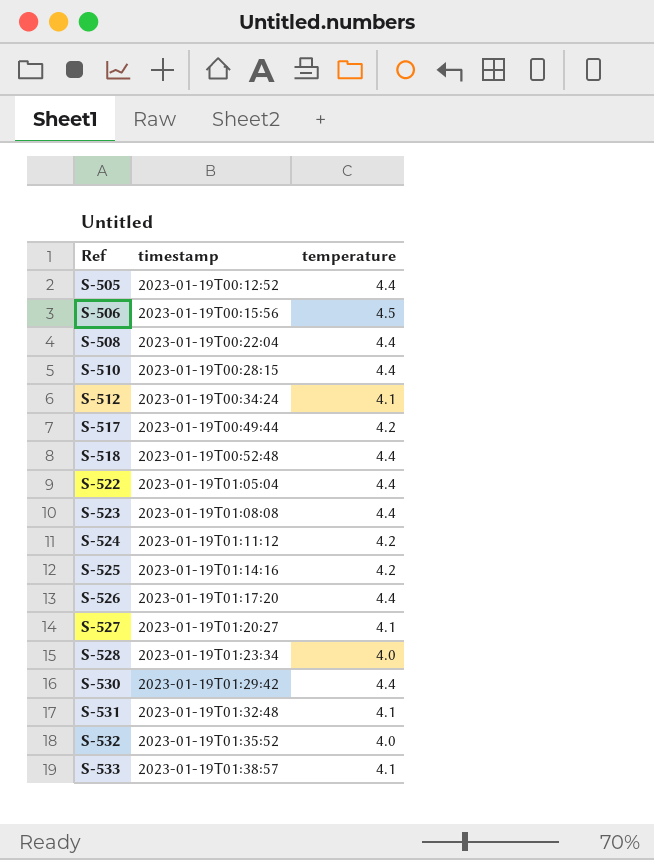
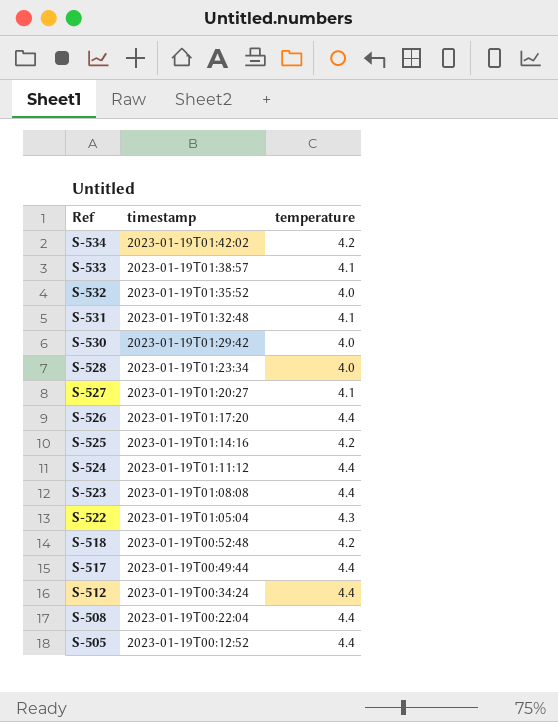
row order: Ref ascending -> Ref descending
row S-506: 2023-01-19T00:15:56 | 4.5 -> none
row S-510: 2023-01-19T00:28:15 | 4.4 -> none
row S-534: none -> 2023-01-19T01:42:02 | 4.2
S-530 | temperature: 4.4 -> 4.0
S-524 | temperature: 4.2 -> 4.4
S-522 | temperature: 4.4 -> 4.3
S-518 | temperature: 4.4 -> 4.2
S-517 | temperature: 4.2 -> 4.4
S-512 | temperature: 4.1 -> 4.4

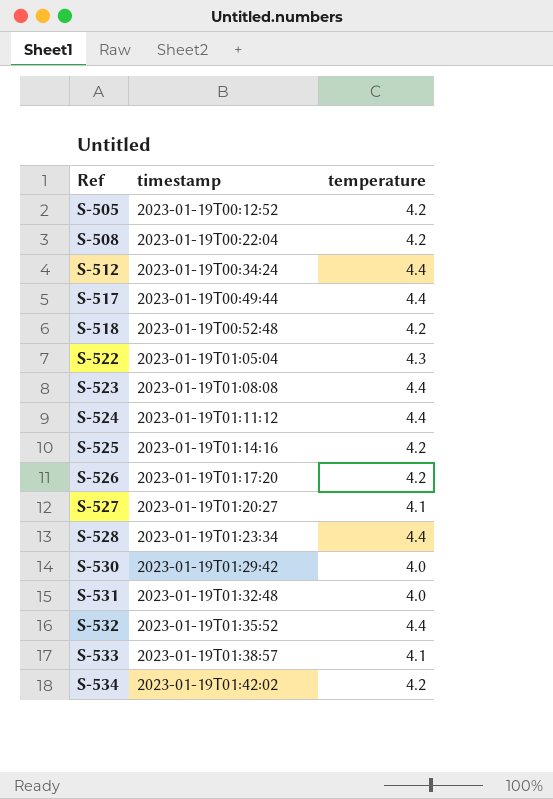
row order: Ref descending -> Ref ascending
S-505 | temperature: 4.4 -> 4.2
S-508 | temperature: 4.4 -> 4.2
S-526 | temperature: 4.4 -> 4.2
S-528 | temperature: 4.0 -> 4.4
S-531 | temperature: 4.1 -> 4.0
S-532 | temperature: 4.0 -> 4.4

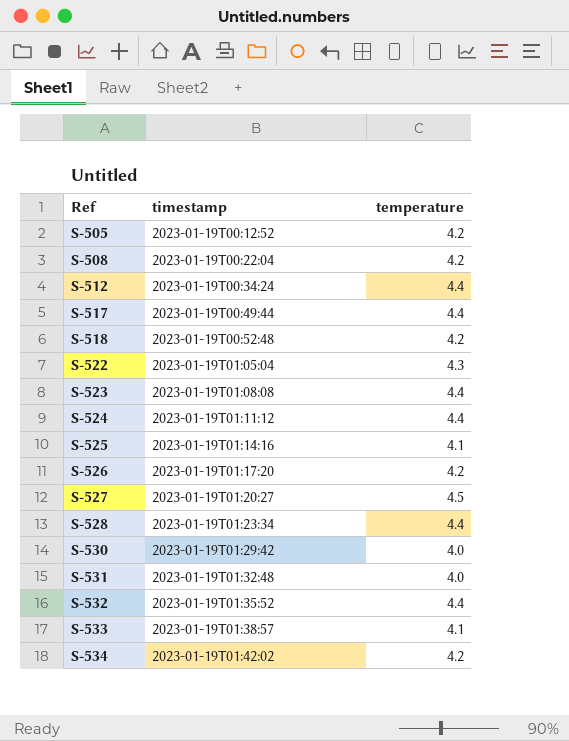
S-525 | temperature: 4.2 -> 4.1
S-527 | temperature: 4.1 -> 4.5

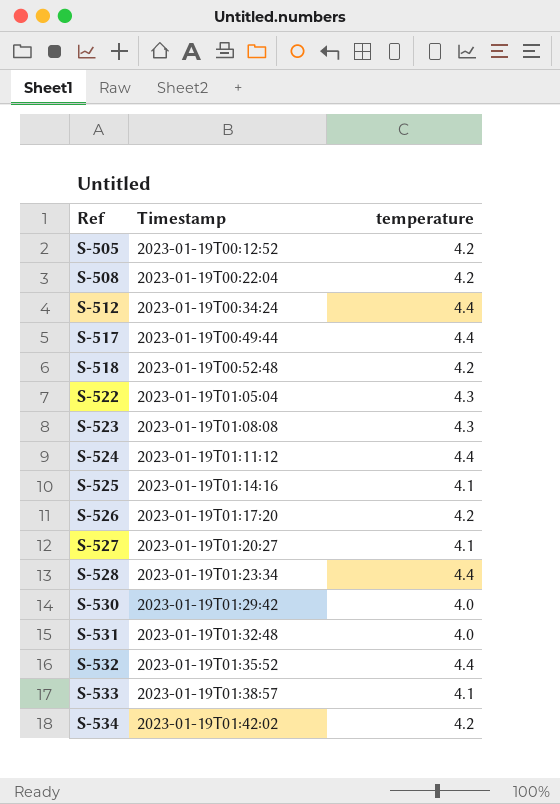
column name: timestamp -> Timestamp
S-523 | temperature: 4.4 -> 4.3
S-527 | temperature: 4.5 -> 4.1

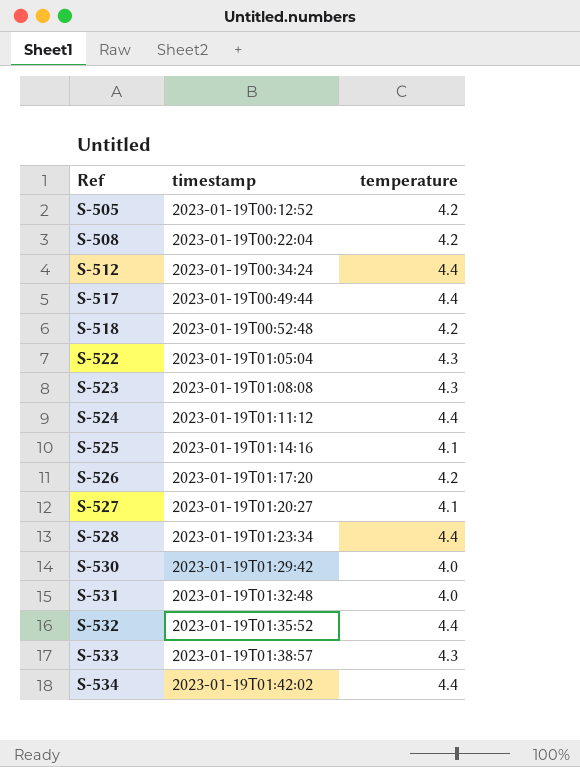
column name: Timestamp -> timestamp
S-533 | temperature: 4.1 -> 4.3
S-534 | temperature: 4.2 -> 4.4

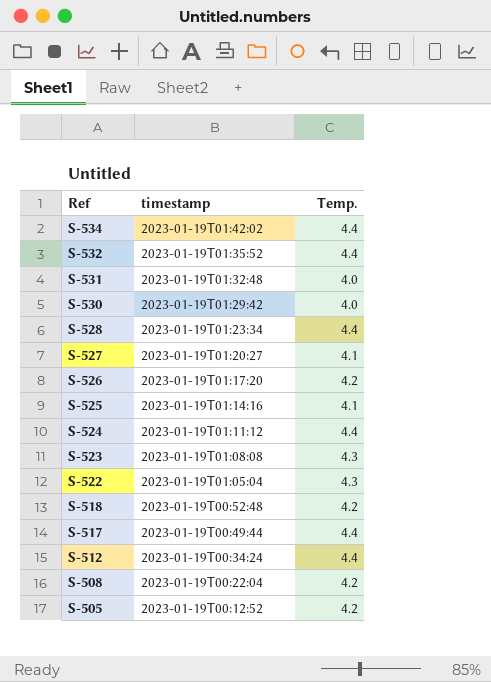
row order: Ref ascending -> Ref descending
column name: temperature -> Temp.
row S-533: 2023-01-19T01:38:57 | 4.3 -> none

